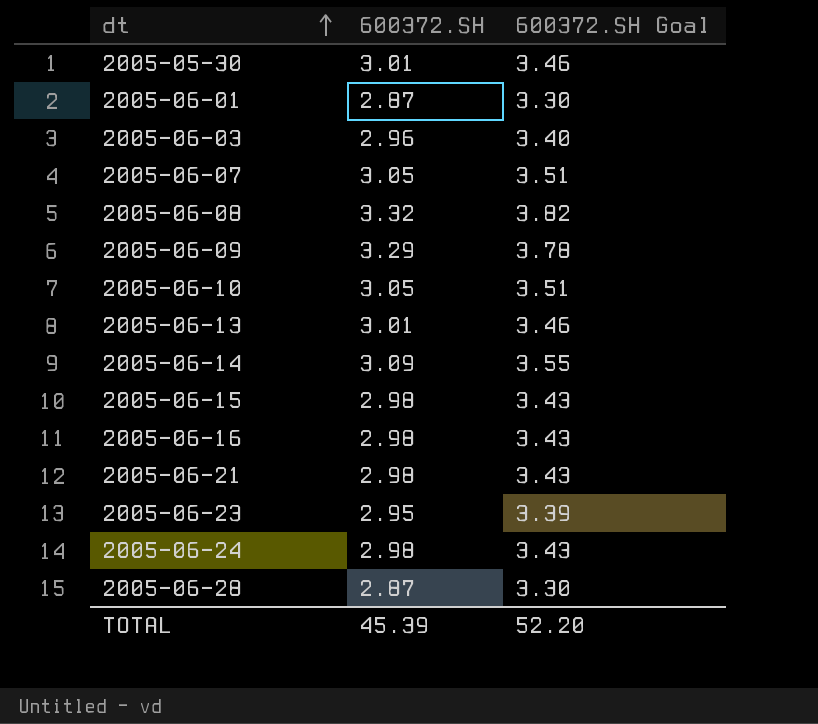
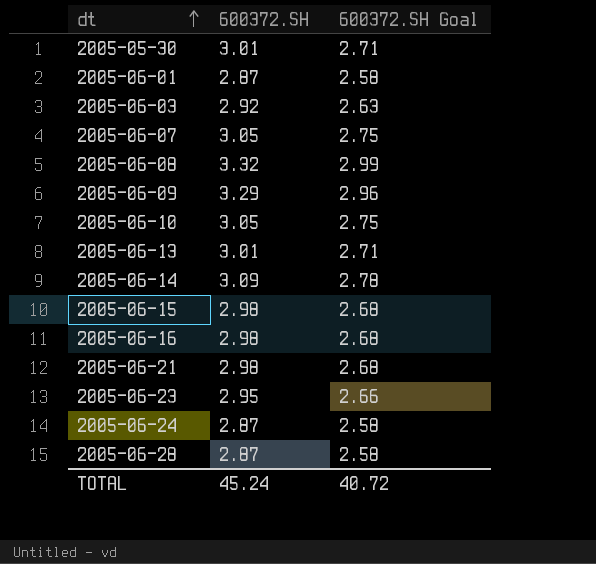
column 600372.SH Goal | formula: [600372.SH] * 1.15 -> [600372.SH] * 0.9
2005-06-03 | 600372.SH: 2.96 -> 2.92
2005-06-24 | 600372.SH: 2.98 -> 2.87
TOTAL | 600372.SH: 45.39 -> 45.24
TOTAL | 600372.SH Goal: 52.20 -> 40.72

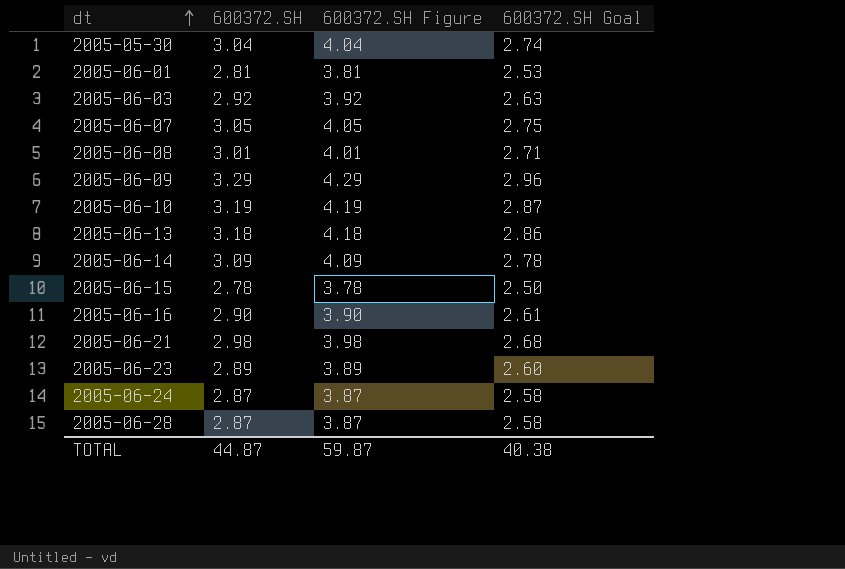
column 600372.SH Figure | formula: none -> [600372.SH] + 1
2005-05-30 | 600372.SH: 3.01 -> 3.04
2005-05-30 | 600372.SH Goal: 2.71 -> 2.74
2005-06-01 | 600372.SH: 2.87 -> 2.81
2005-06-01 | 600372.SH Goal: 2.58 -> 2.53
2005-06-08 | 600372.SH: 3.32 -> 3.01
2005-06-08 | 600372.SH Goal: 2.99 -> 2.71
2005-06-10 | 600372.SH: 3.05 -> 3.19
2005-06-10 | 600372.SH Goal: 2.75 -> 2.87
2005-06-13 | 600372.SH: 3.01 -> 3.18
2005-06-13 | 600372.SH Goal: 2.71 -> 2.86
2005-06-15 | 600372.SH: 2.98 -> 2.78
2005-06-15 | 600372.SH Goal: 2.68 -> 2.50
2005-06-16 | 600372.SH: 2.98 -> 2.90
2005-06-16 | 600372.SH Goal: 2.68 -> 2.61
2005-06-23 | 600372.SH: 2.95 -> 2.89
2005-06-23 | 600372.SH Goal: 2.66 -> 2.60
TOTAL | 600372.SH: 45.24 -> 44.87
TOTAL | 600372.SH Goal: 40.72 -> 40.38

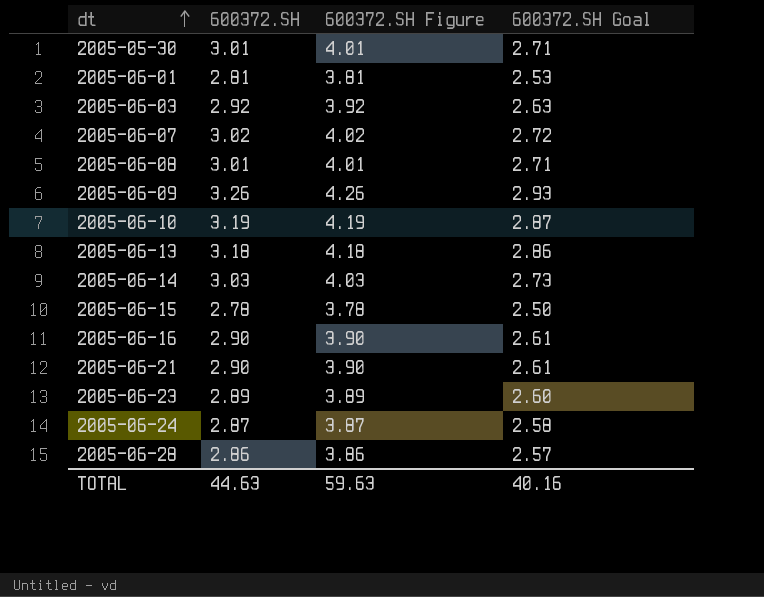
2005-05-30 | 600372.SH: 3.04 -> 3.01
2005-05-30 | 600372.SH Figure: 4.04 -> 4.01
2005-05-30 | 600372.SH Goal: 2.74 -> 2.71
2005-06-07 | 600372.SH: 3.05 -> 3.02
2005-06-07 | 600372.SH Figure: 4.05 -> 4.02
2005-06-07 | 600372.SH Goal: 2.75 -> 2.72
2005-06-09 | 600372.SH: 3.29 -> 3.26
2005-06-09 | 600372.SH Figure: 4.29 -> 4.26
2005-06-09 | 600372.SH Goal: 2.96 -> 2.93
2005-06-14 | 600372.SH: 3.09 -> 3.03
2005-06-14 | 600372.SH Figure: 4.09 -> 4.03
2005-06-14 | 600372.SH Goal: 2.78 -> 2.73
2005-06-21 | 600372.SH: 2.98 -> 2.90
2005-06-21 | 600372.SH Figure: 3.98 -> 3.90
2005-06-21 | 600372.SH Goal: 2.68 -> 2.61
2005-06-28 | 600372.SH: 2.87 -> 2.86
2005-06-28 | 600372.SH Figure: 3.87 -> 3.86
2005-06-28 | 600372.SH Goal: 2.58 -> 2.57
TOTAL | 600372.SH: 44.87 -> 44.63
TOTAL | 600372.SH Figure: 59.87 -> 59.63
TOTAL | 600372.SH Goal: 40.38 -> 40.16

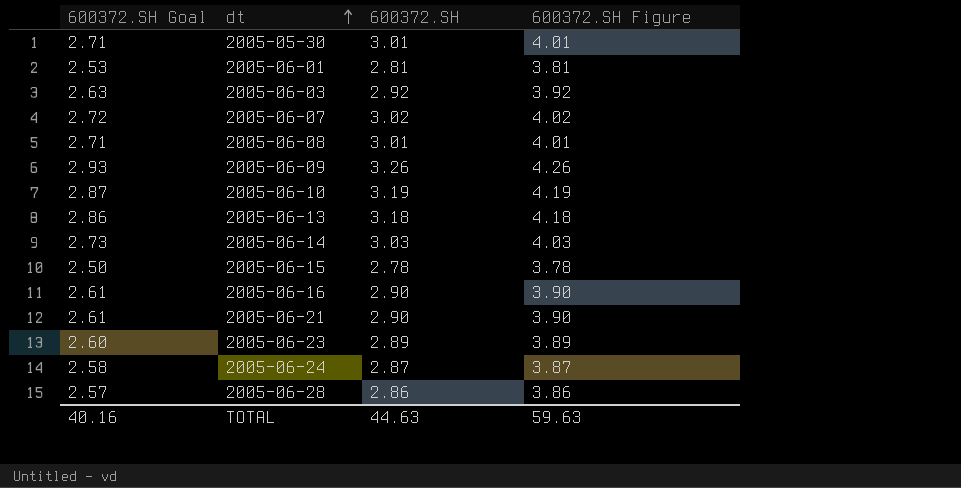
column 600372.SH Goal | position: 4 -> 1

